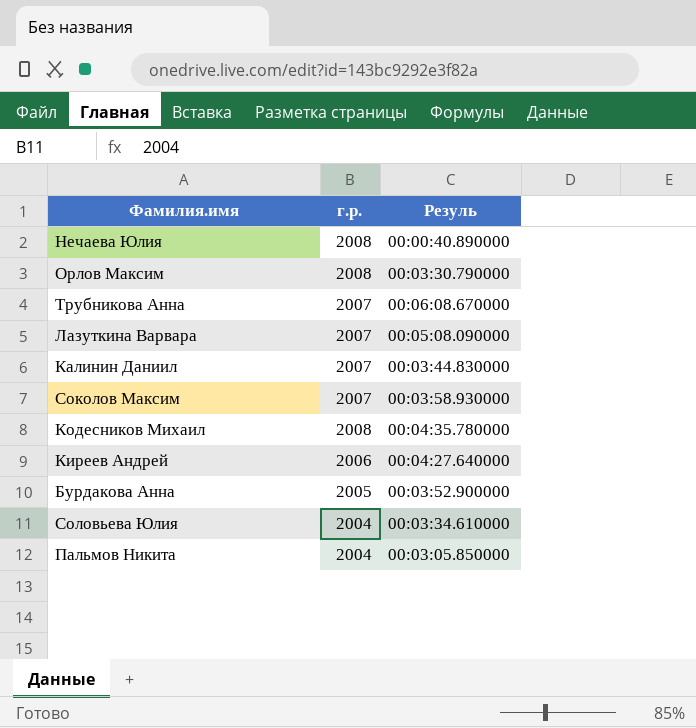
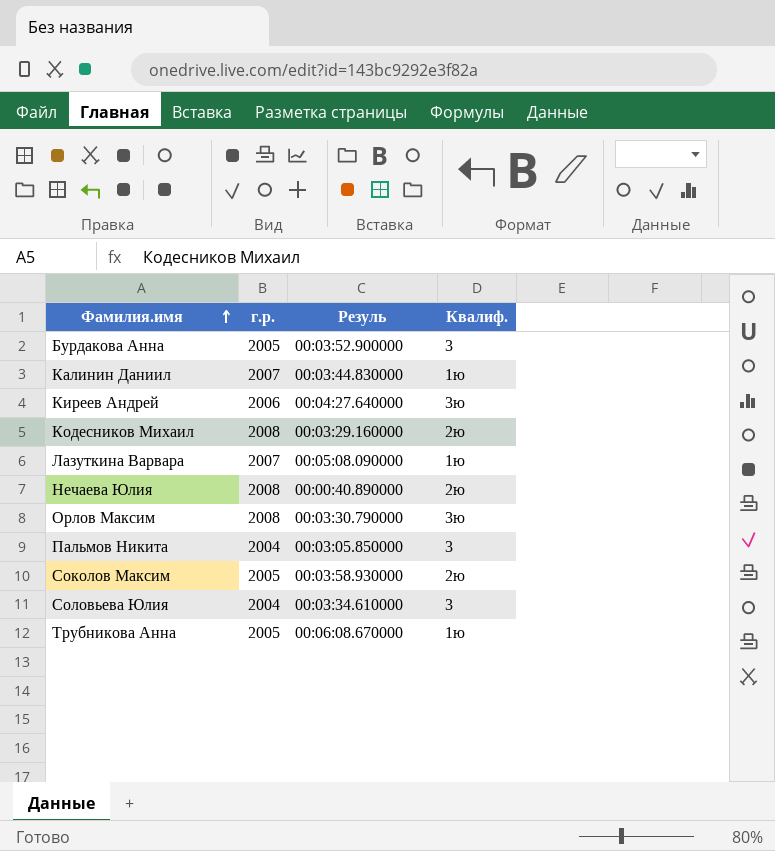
row order: none -> Фамилия.имя ascending
column Квалиф. | position: none -> 4
Кодесников Михаил | Резуль: 00:04:35.780000 -> 00:03:29.160000
Соколов Максим | г.р.: 2007 -> 2005
Трубникова Анна | г.р.: 2007 -> 2005

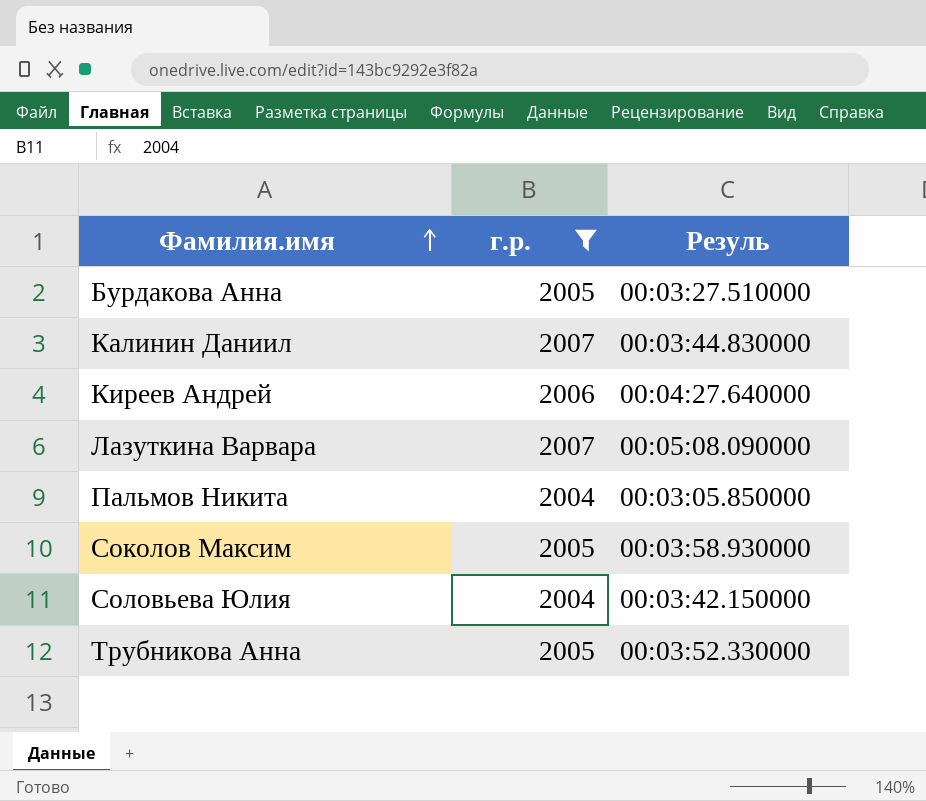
filter: none -> г.р. != 2008
column Квалиф. | position: 4 -> none
Бурдакова Анна | Резуль: 00:03:52.900000 -> 00:03:27.510000
Соловьева Юлия | Резуль: 00:03:34.610000 -> 00:03:42.150000
Трубникова Анна | Резуль: 00:06:08.670000 -> 00:03:52.330000

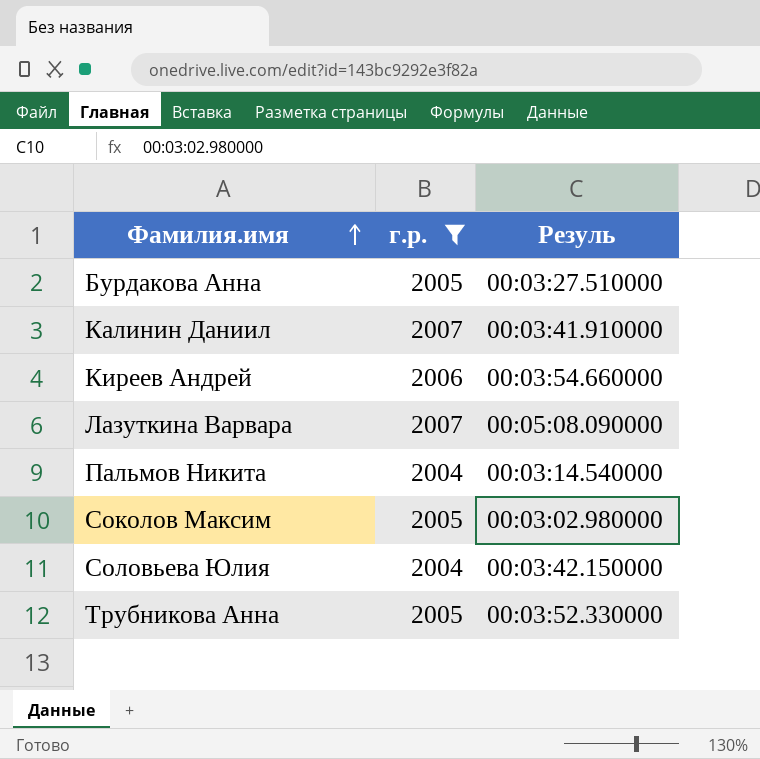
Калинин Даниил | Резуль: 00:03:44.830000 -> 00:03:41.910000
Киреев Андрей | Резуль: 00:04:27.640000 -> 00:03:54.660000
Пальмов Никита | Резуль: 00:03:05.850000 -> 00:03:14.540000
Соколов Максим | Резуль: 00:03:58.930000 -> 00:03:02.980000

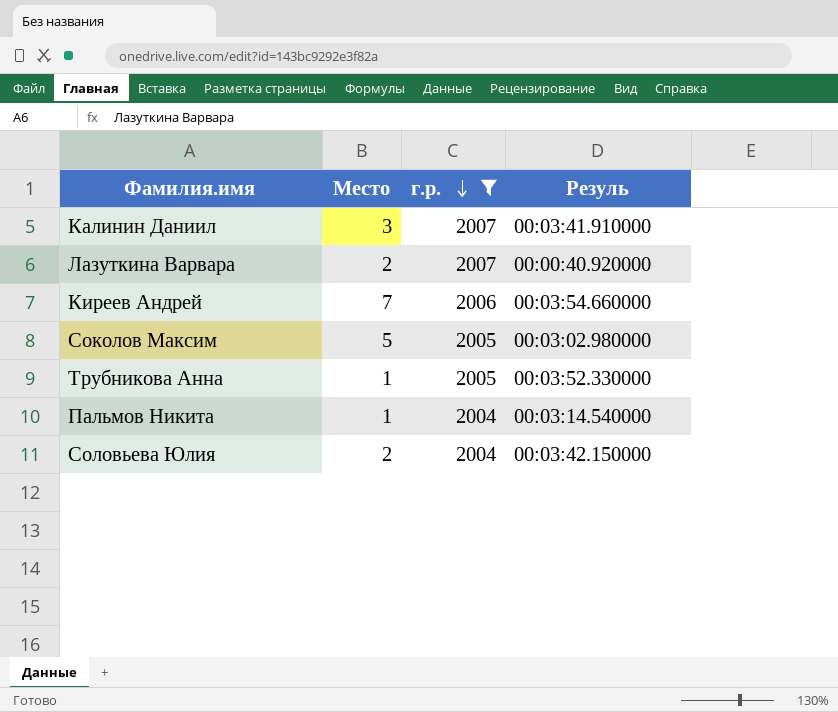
row order: Фамилия.имя ascending -> г.р. descending
column Место | position: none -> 2
row Бурдакова Анна: 2005 | 00:03:27.510000 -> none
Лазуткина Варвара | Резуль: 00:05:08.090000 -> 00:00:40.920000

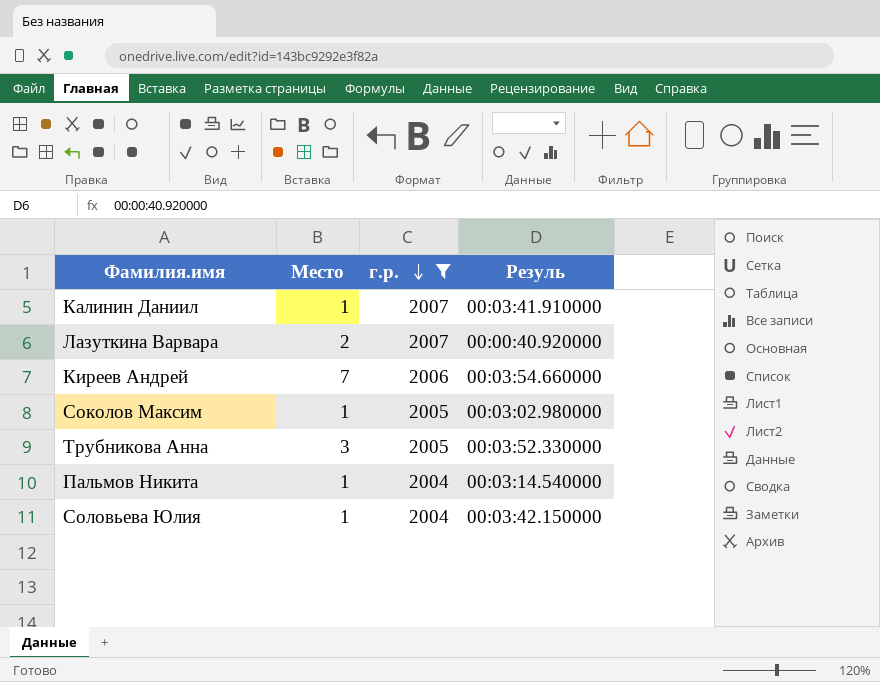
Калинин Даниил | Место: 3 -> 1
Соколов Максим | Место: 5 -> 1
Трубникова Анна | Место: 1 -> 3
Соловьева Юлия | Место: 2 -> 1

